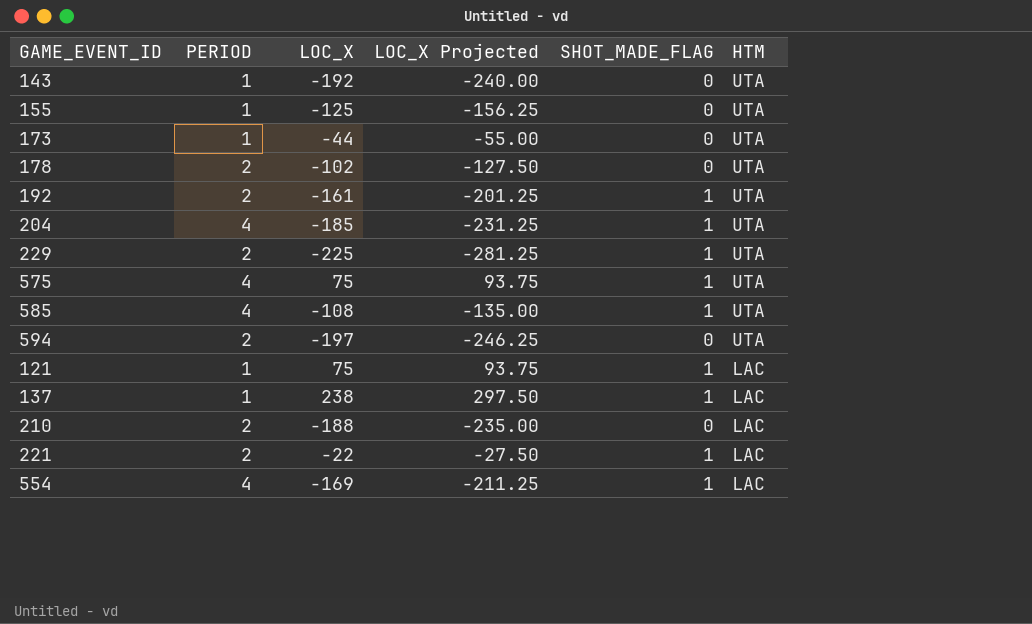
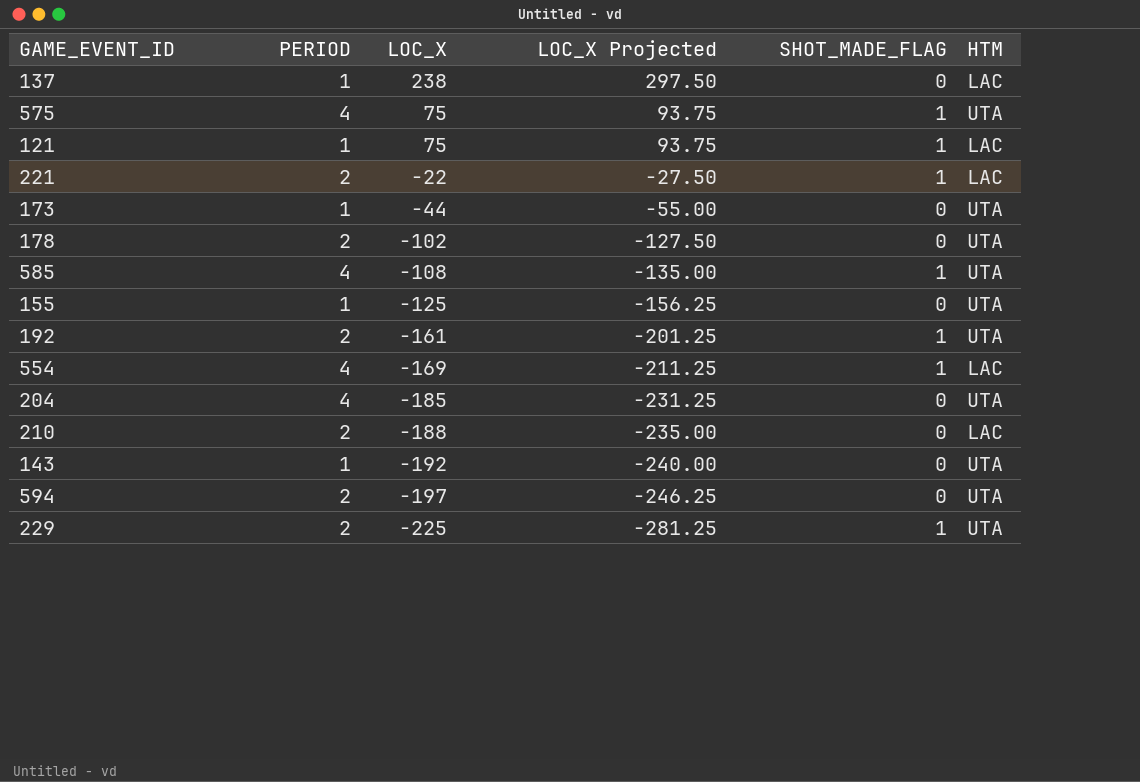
row order: HTM descending -> LOC_X descending
137 | SHOT_MADE_FLAG: 1 -> 0
204 | SHOT_MADE_FLAG: 1 -> 0

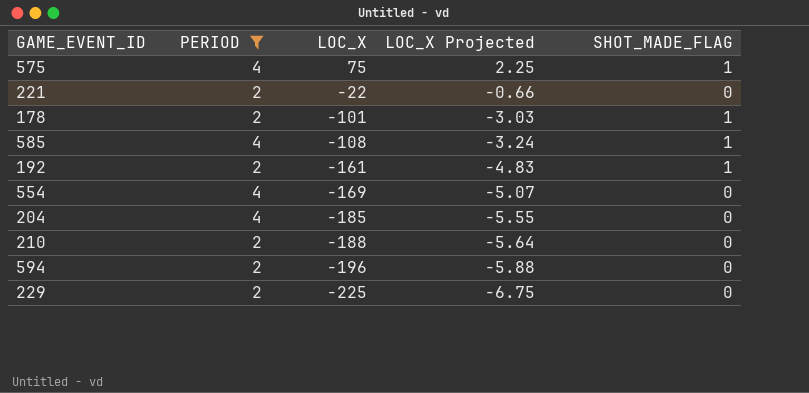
filter: none -> PERIOD != 1
column HTM | position: 6 -> none
column LOC_X Projected | formula: [LOC_X] * 1.25 -> [LOC_X] * 0.03
221 | SHOT_MADE_FLAG: 1 -> 0
178 | LOC_X: -102 -> -101
178 | SHOT_MADE_FLAG: 0 -> 1
554 | SHOT_MADE_FLAG: 1 -> 0
594 | LOC_X: -197 -> -196
229 | SHOT_MADE_FLAG: 1 -> 0

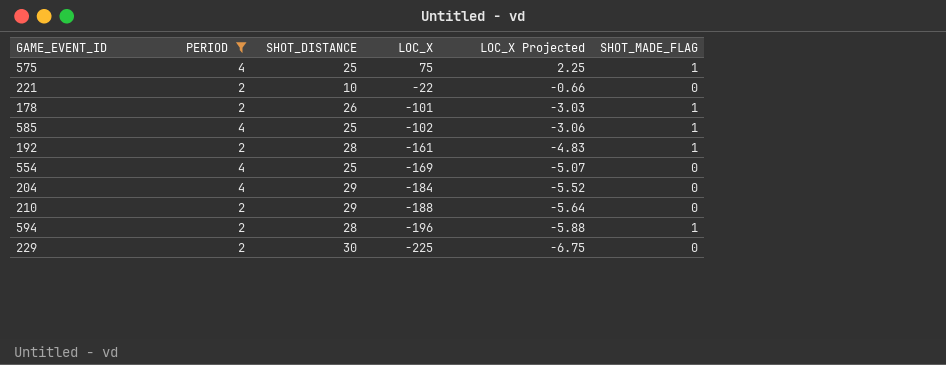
column SHOT_DISTANCE | position: none -> 3
585 | LOC_X: -108 -> -102
585 | LOC_X Projected: -3.24 -> -3.06
204 | LOC_X: -185 -> -184
204 | LOC_X Projected: -5.55 -> -5.52
594 | SHOT_MADE_FLAG: 0 -> 1

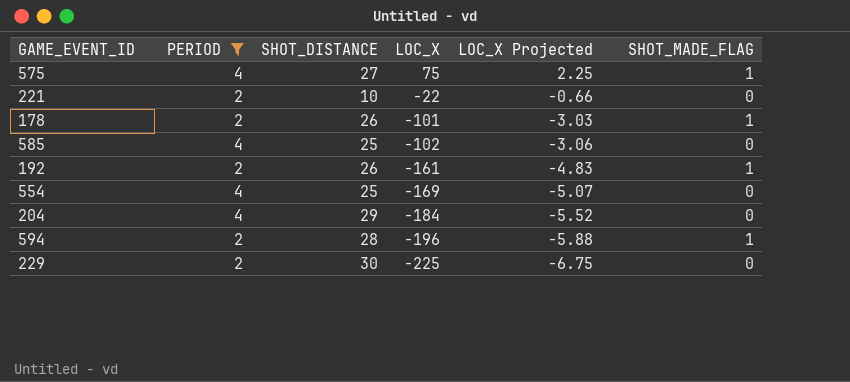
row 210: 2 | 29 | -188 | -5.64 | 0 -> none
575 | SHOT_DISTANCE: 25 -> 27
585 | SHOT_MADE_FLAG: 1 -> 0
192 | SHOT_DISTANCE: 28 -> 26

